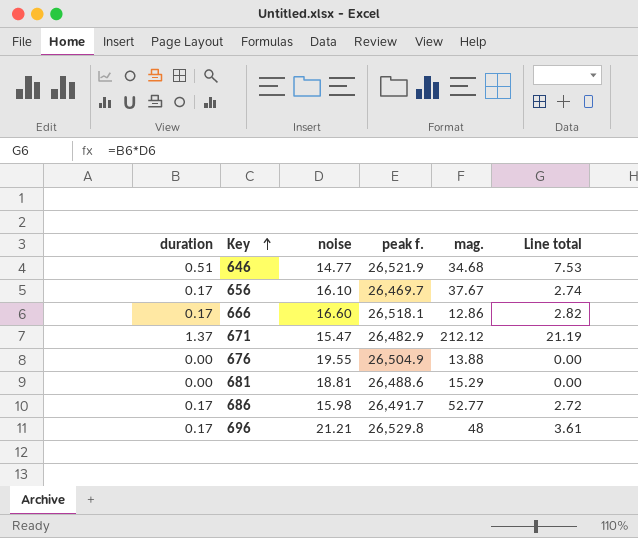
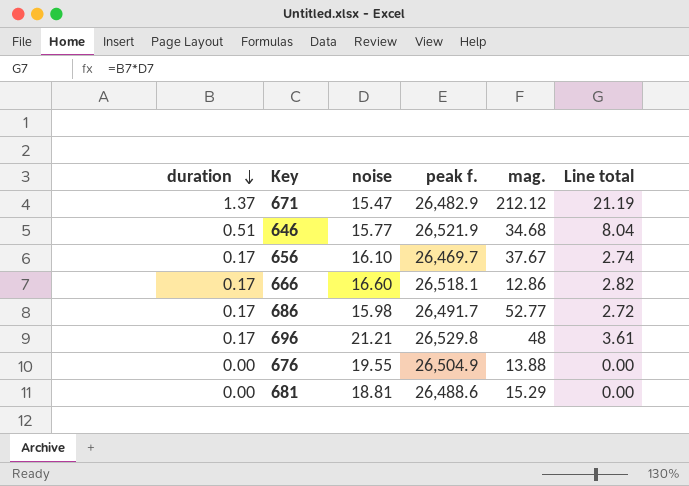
row order: Key ascending -> duration descending
646 | noise: 14.77 -> 15.77
646 | Line total: 7.53 -> 8.04

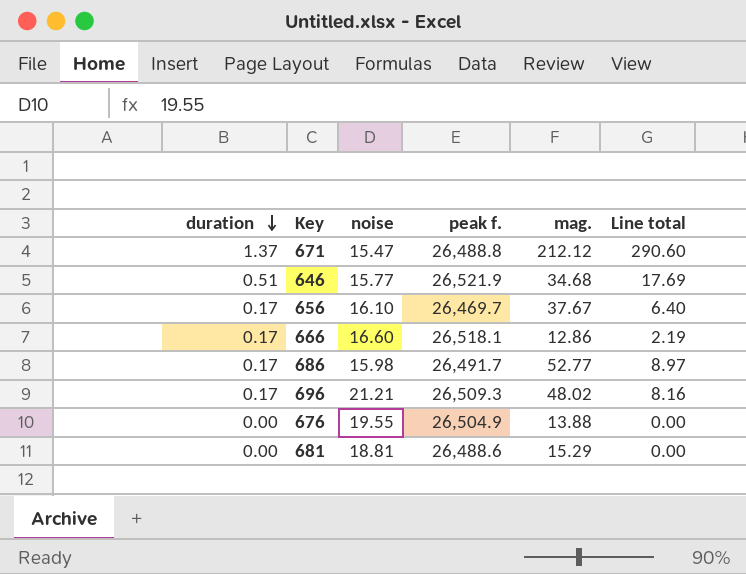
column Line total | formula: [duration] * [noise] -> [duration] * [mag.]
671 | peak f.: 26,482.9 -> 26,488.8
696 | peak f.: 26,529.8 -> 26,509.3
696 | mag.: 48 -> 48.02

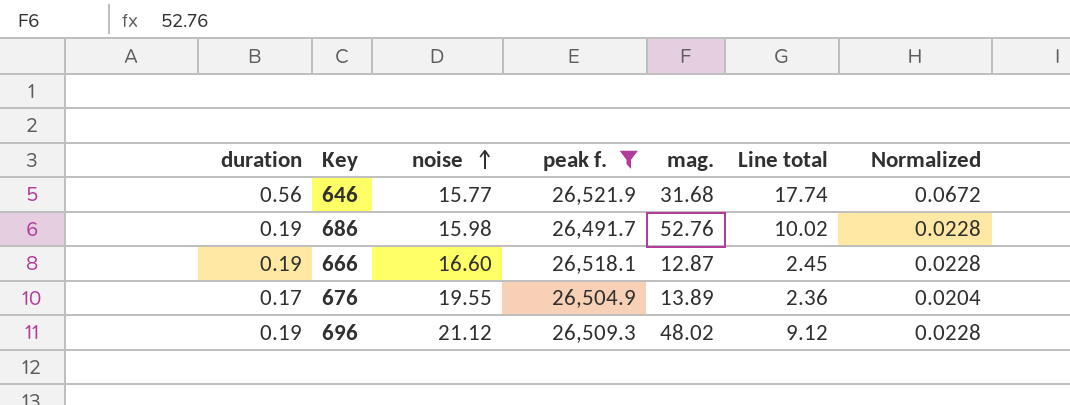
filter: none -> peak f. >= 26,491.7
row order: duration descending -> noise ascending
column Normalized | formula: none -> [duration] * 0.12
646 | duration: 0.51 -> 0.56
646 | mag.: 34.68 -> 31.68
646 | Line total: 17.69 -> 17.74
686 | duration: 0.17 -> 0.19
686 | mag.: 52.77 -> 52.76
686 | Line total: 8.97 -> 10.02
666 | duration: 0.17 -> 0.19
666 | mag.: 12.86 -> 12.87
666 | Line total: 2.19 -> 2.45
676 | duration: 0.00 -> 0.17
676 | mag.: 13.88 -> 13.89
676 | Line total: 0.00 -> 2.36
696 | duration: 0.17 -> 0.19
696 | noise: 21.21 -> 21.12
696 | Line total: 8.16 -> 9.12

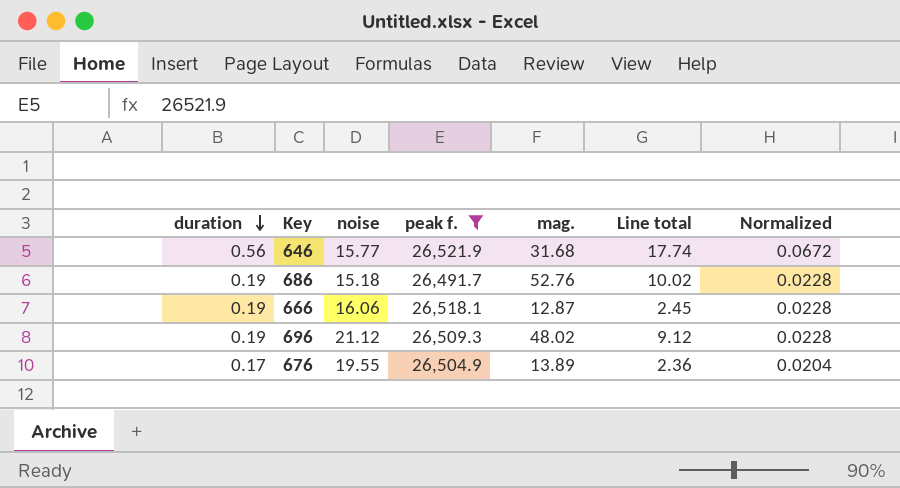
row order: noise ascending -> duration descending
686 | noise: 15.98 -> 15.18
666 | noise: 16.60 -> 16.06

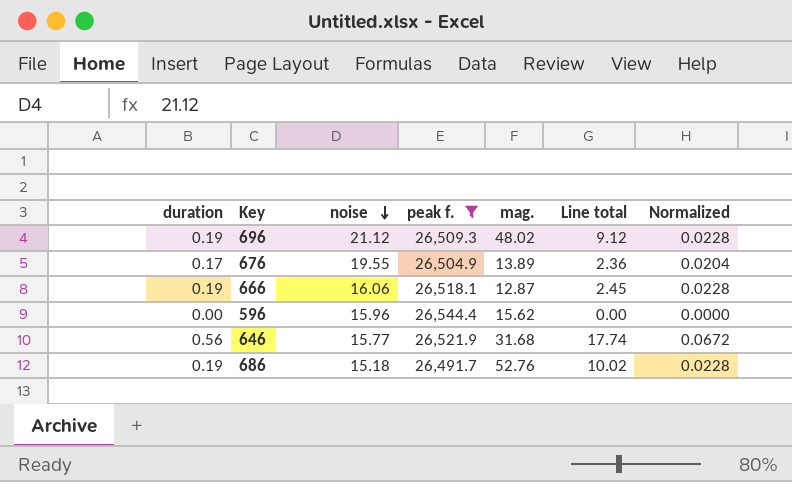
row order: duration descending -> noise descending
row 596: none -> 0.00 | 15.96 | 26,544.4 | 15.62 | 0.00 | 0.0000

